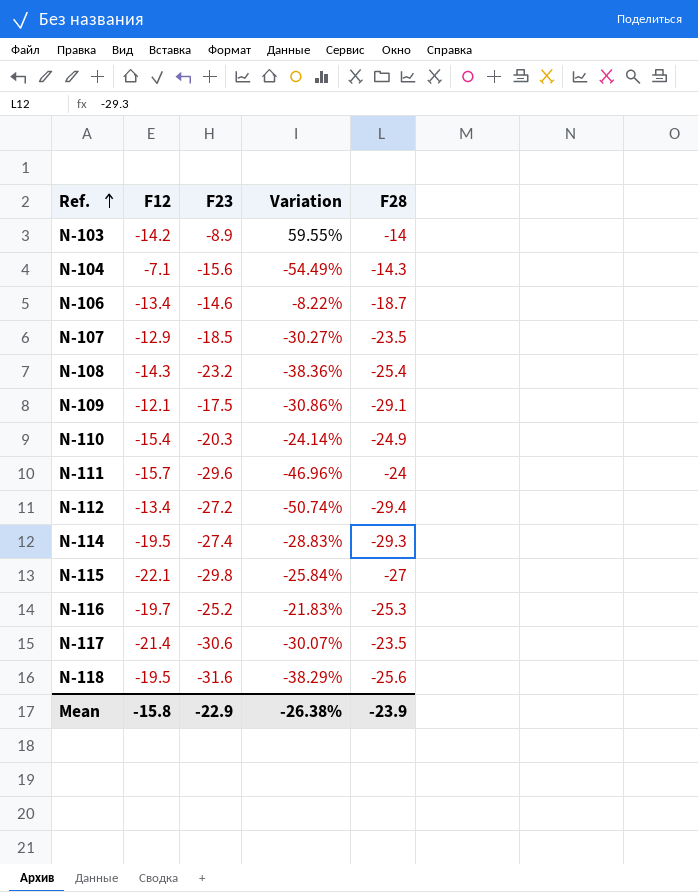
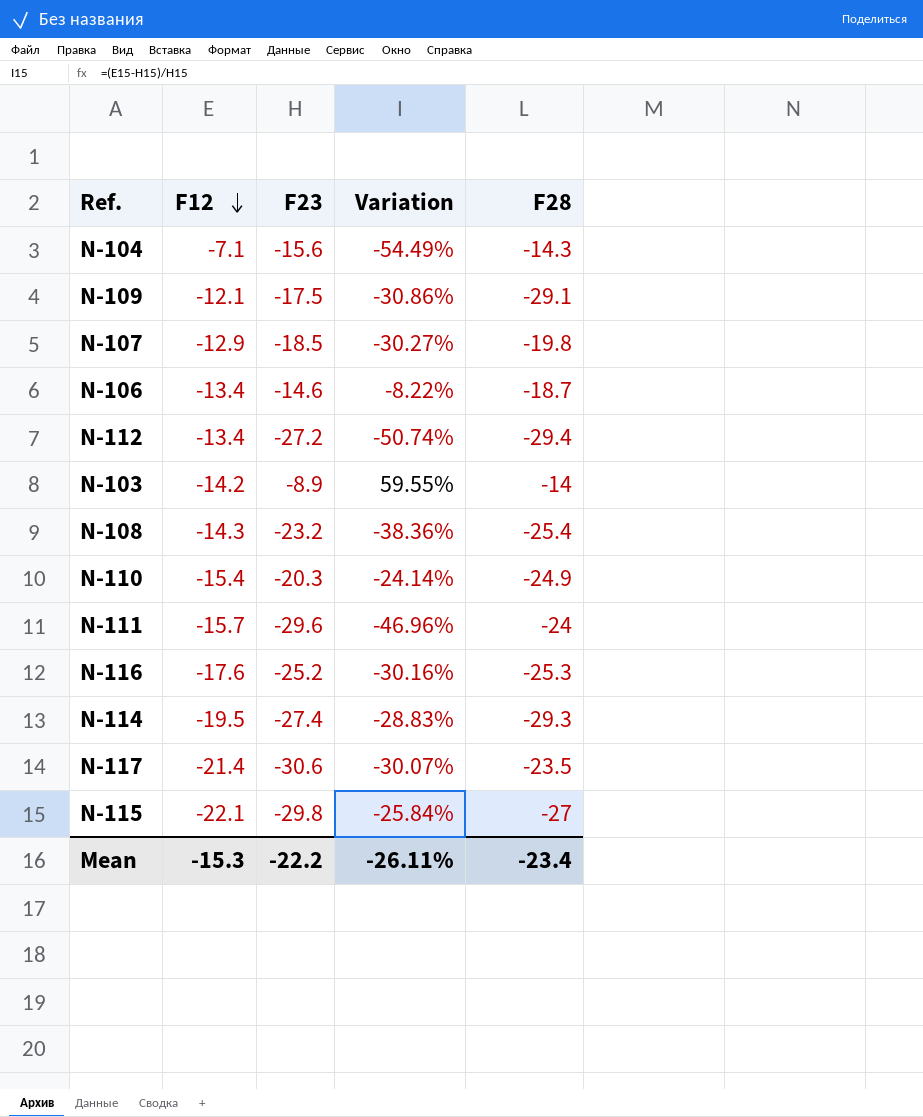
row order: Ref. ascending -> F12 descending
row N-118: -19.5 | -31.6 | -38.29% | -25.6 -> none
N-107 | F28: -23.5 -> -19.8
N-116 | F12: -19.7 -> -17.6
N-116 | Variation: -21.83% -> -30.16%
Mean | F12: -15.8 -> -15.3
Mean | F23: -22.9 -> -22.2
Mean | Variation: -26.38% -> -26.11%
Mean | F28: -23.9 -> -23.4

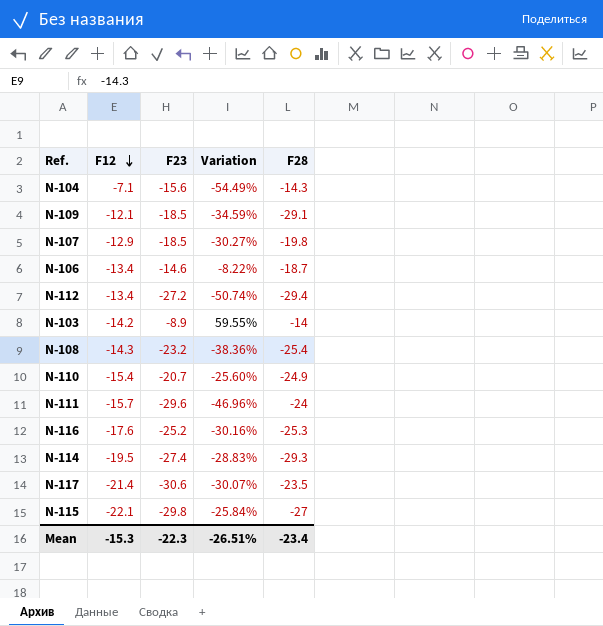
N-109 | F23: -17.5 -> -18.5
N-109 | Variation: -30.86% -> -34.59%
N-110 | F23: -20.3 -> -20.7
N-110 | Variation: -24.14% -> -25.60%
Mean | F23: -22.2 -> -22.3
Mean | Variation: -26.11% -> -26.51%

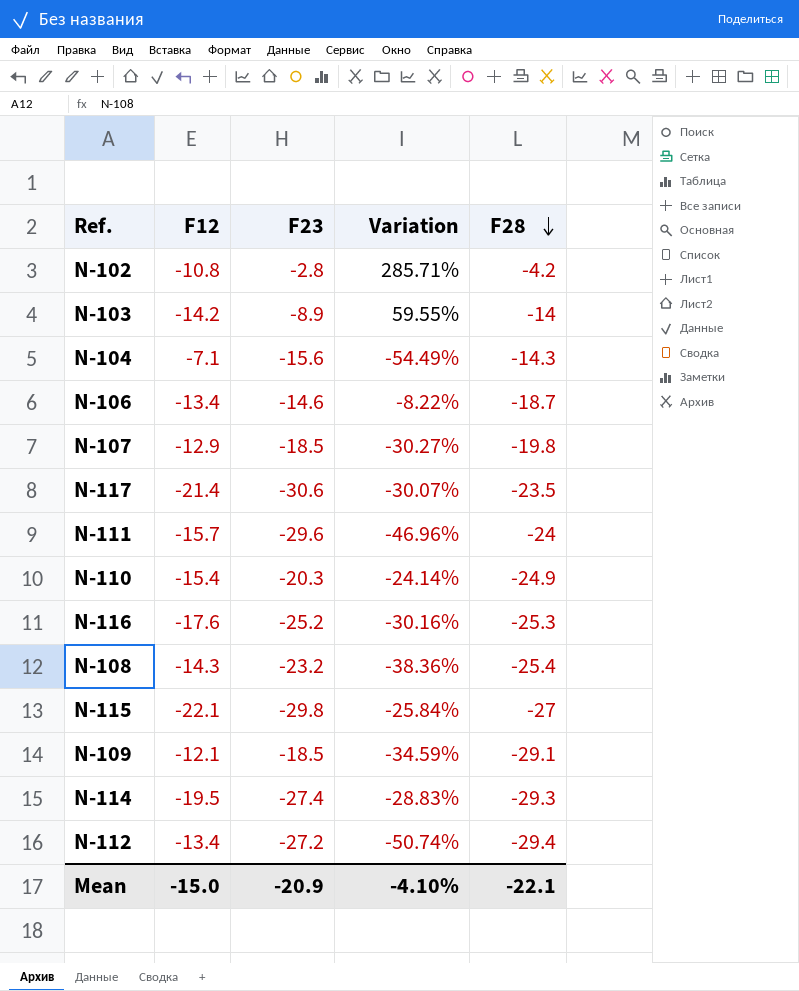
row order: F12 descending -> F28 descending
row N-102: none -> -10.8 | -2.8 | 285.71% | -4.2
N-110 | F23: -20.7 -> -20.3
N-110 | Variation: -25.60% -> -24.14%
Mean | F12: -15.3 -> -15.0
Mean | F23: -22.3 -> -20.9
Mean | Variation: -26.51% -> -4.10%
Mean | F28: -23.4 -> -22.1

